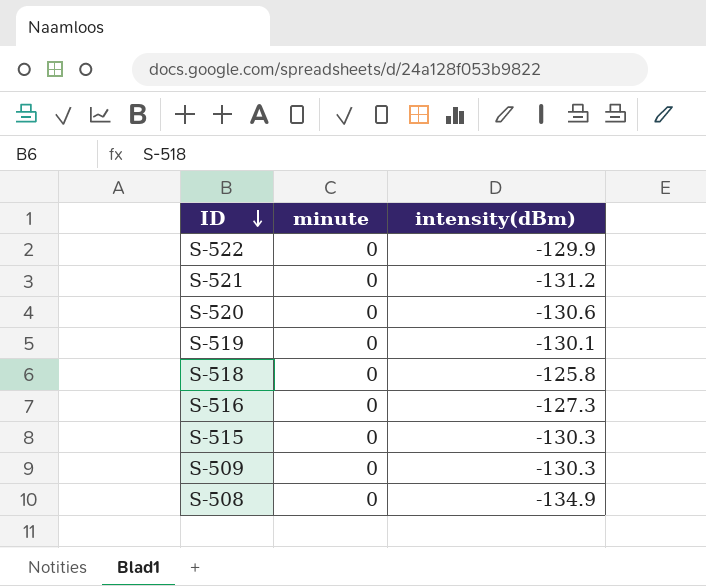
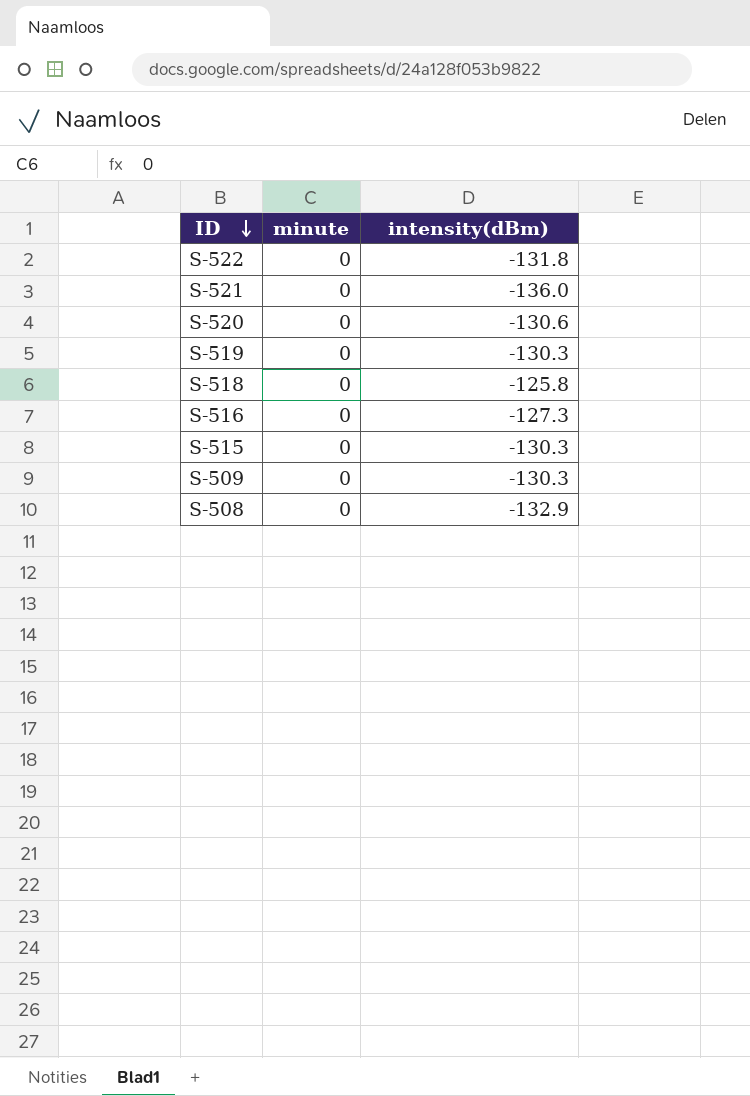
S-522 | intensity(dBm): -129.9 -> -131.8
S-521 | intensity(dBm): -131.2 -> -136.0
S-519 | intensity(dBm): -130.1 -> -130.3
S-508 | intensity(dBm): -134.9 -> -132.9

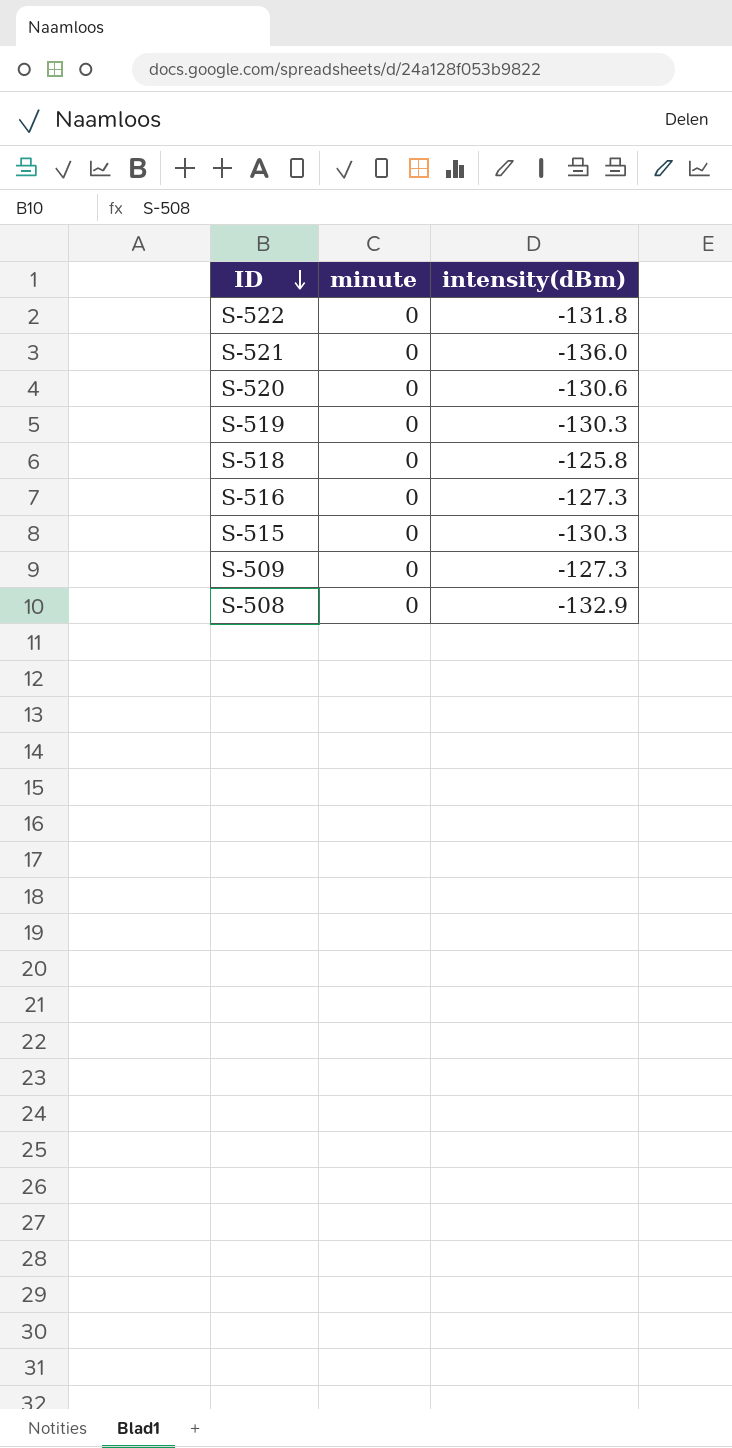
S-509 | intensity(dBm): -130.3 -> -127.3

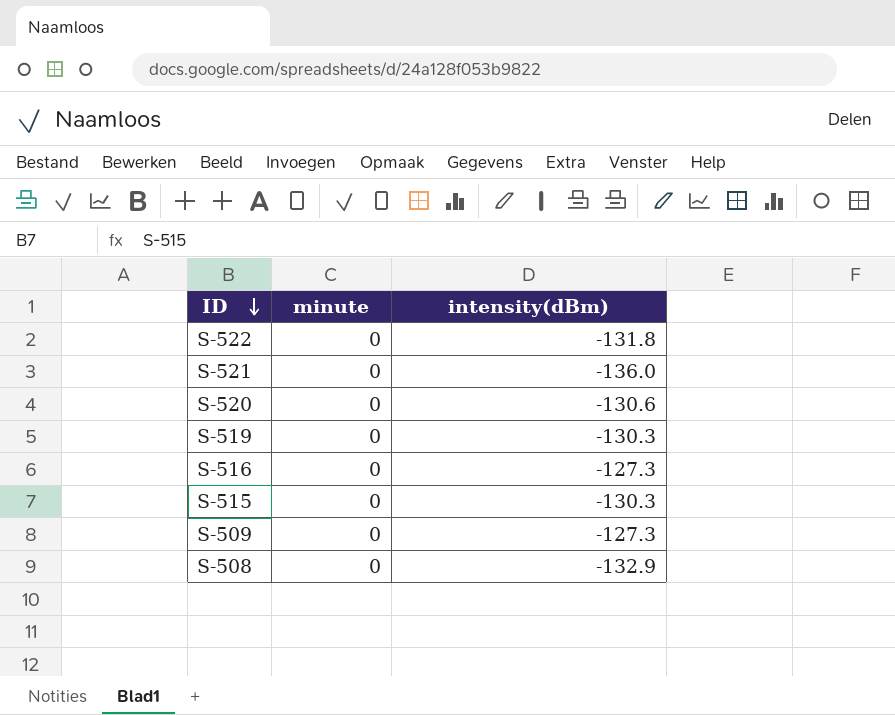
row S-518: 0 | -125.8 -> none

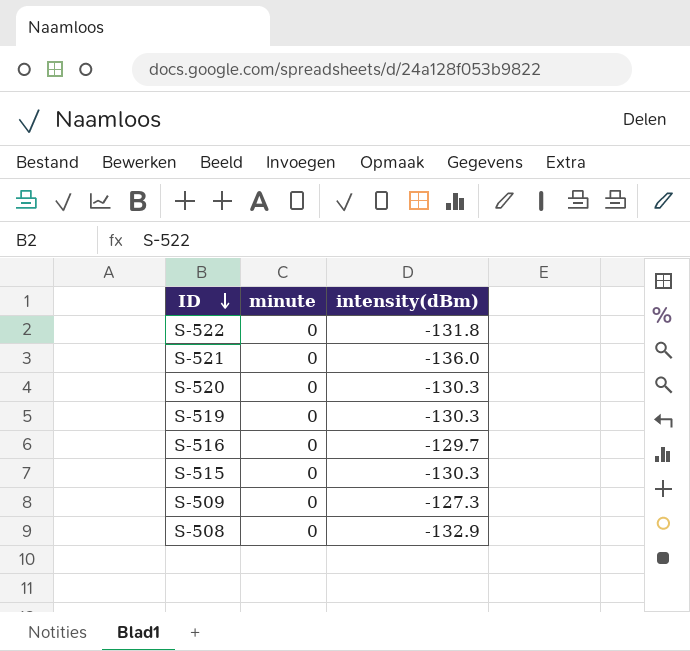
S-520 | intensity(dBm): -130.6 -> -130.3
S-516 | intensity(dBm): -127.3 -> -129.7

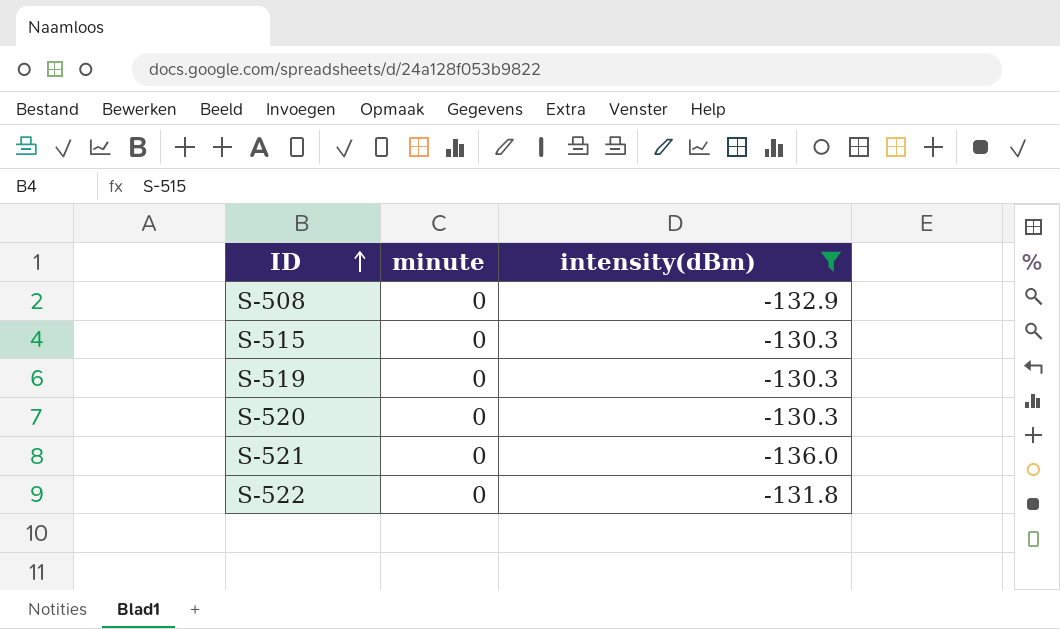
filter: none -> intensity(dBm) <= -130.3
row order: ID descending -> ID ascending

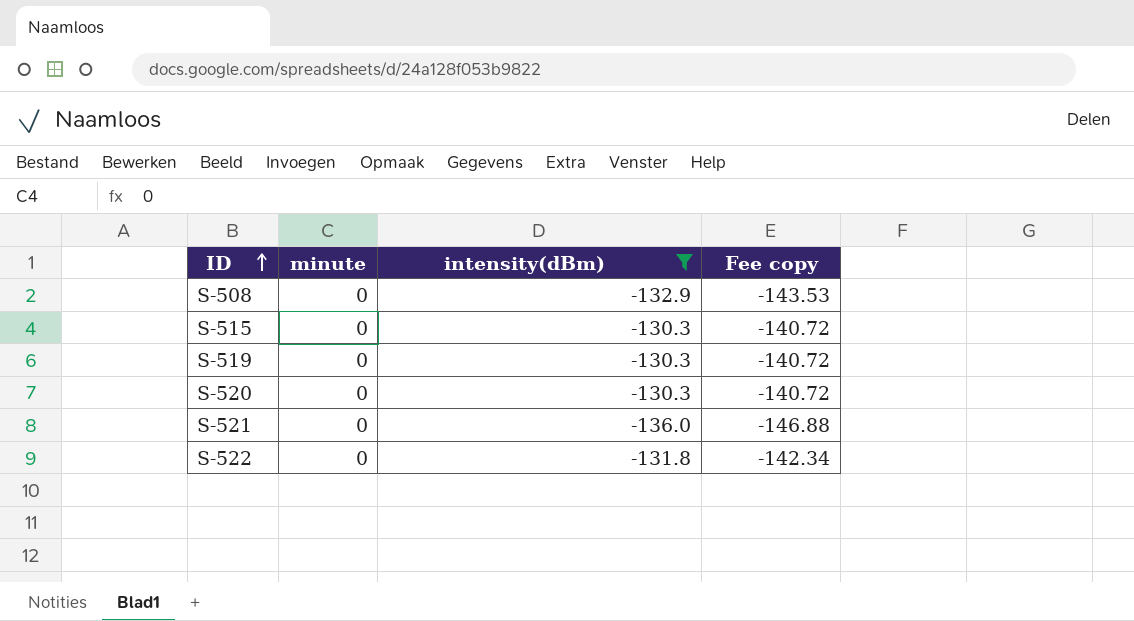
column Fee copy | formula: none -> [intensity(dBm)] * 1.08

